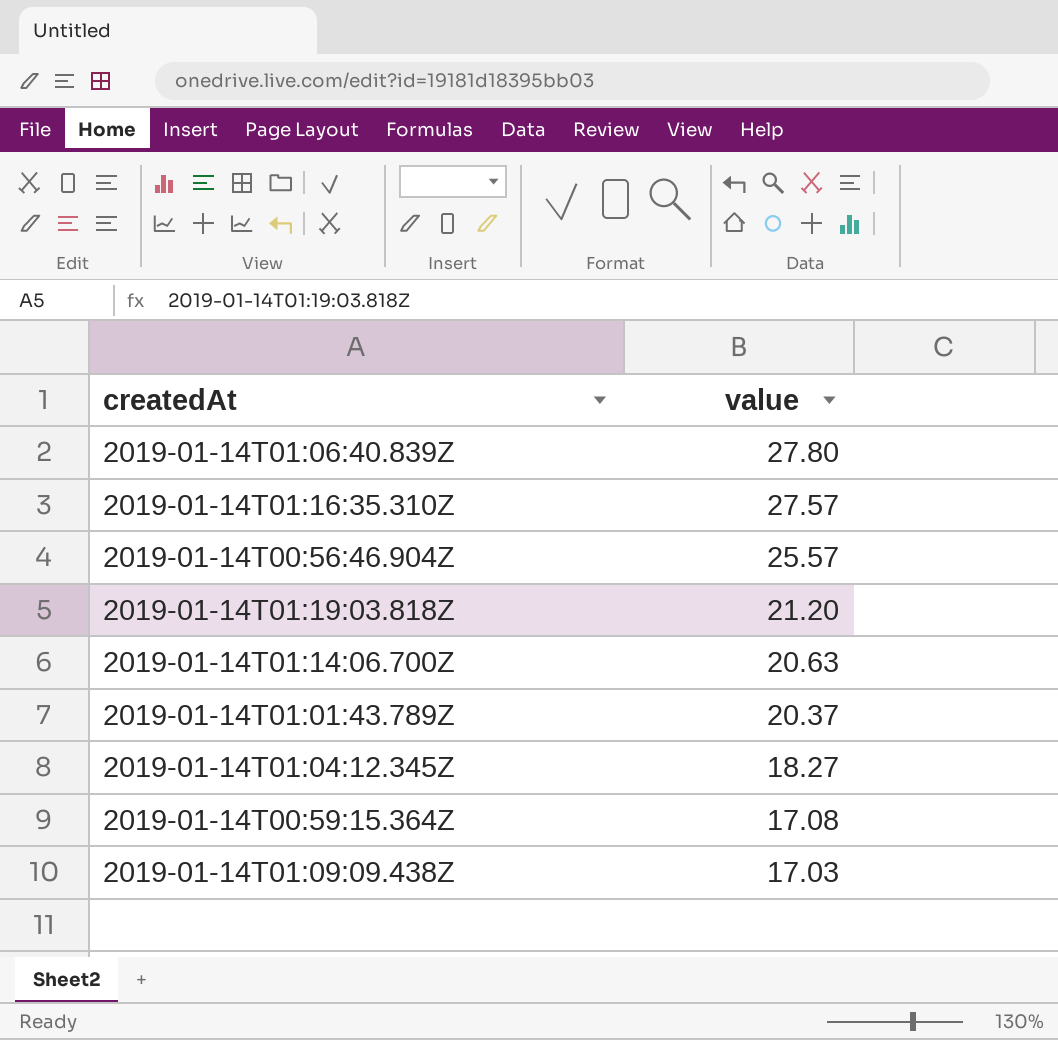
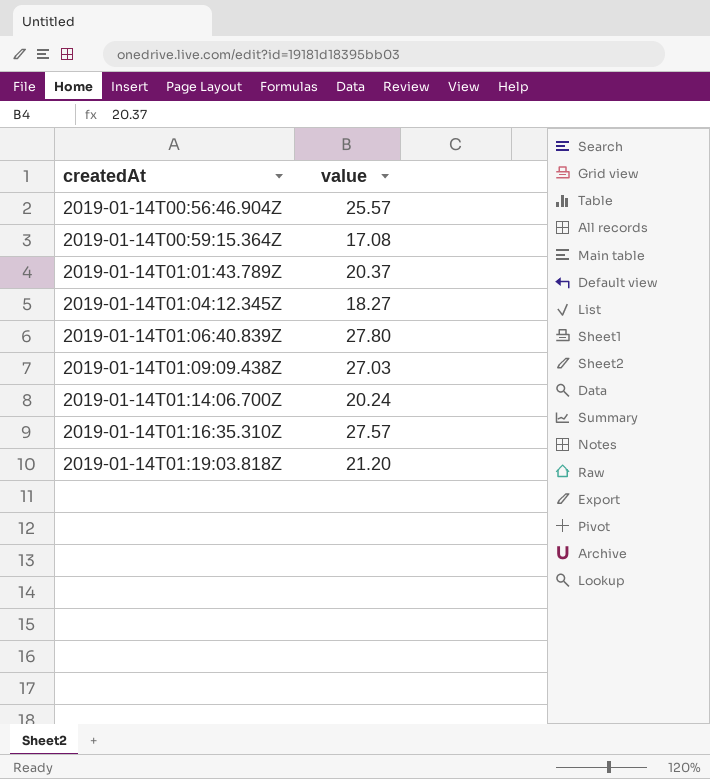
row order: value descending -> createdAt ascending
2019-01-14T01:09:09.438Z | value: 17.03 -> 27.03
2019-01-14T01:14:06.700Z | value: 20.63 -> 20.24

